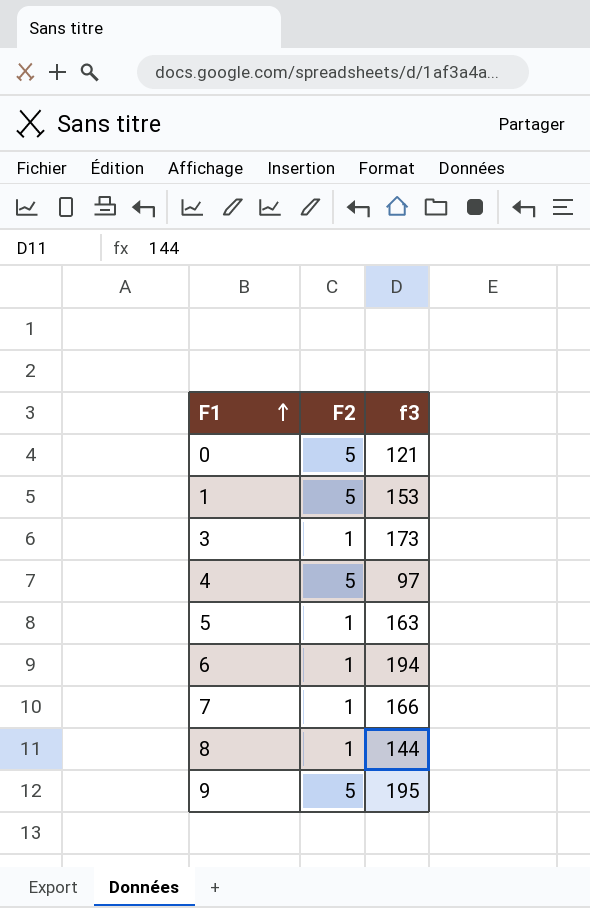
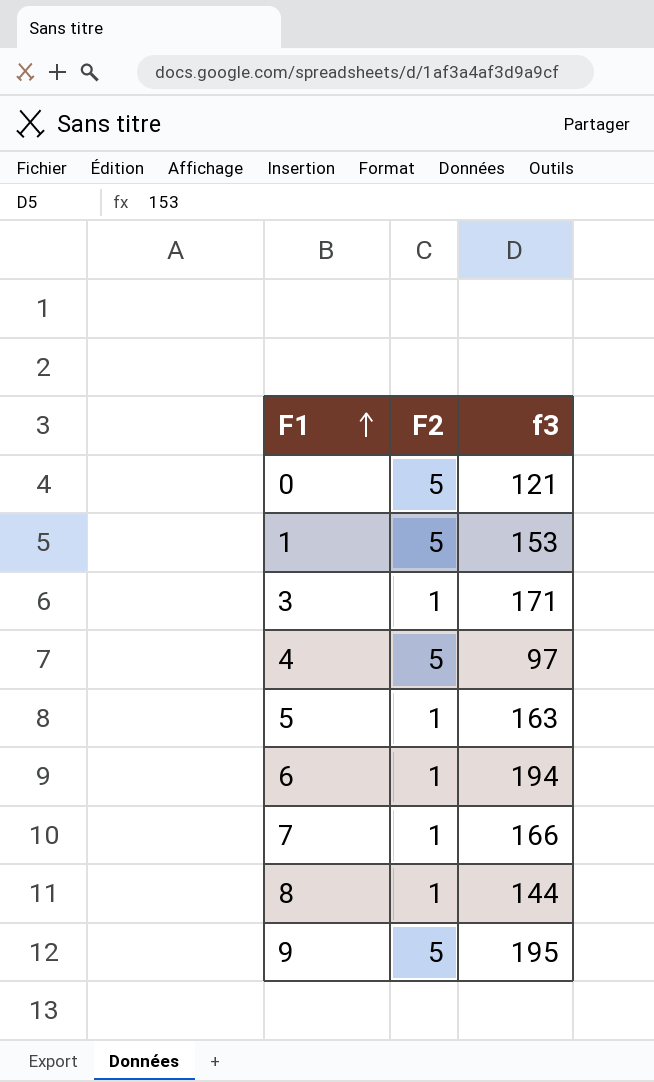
3 | f3: 173 -> 171

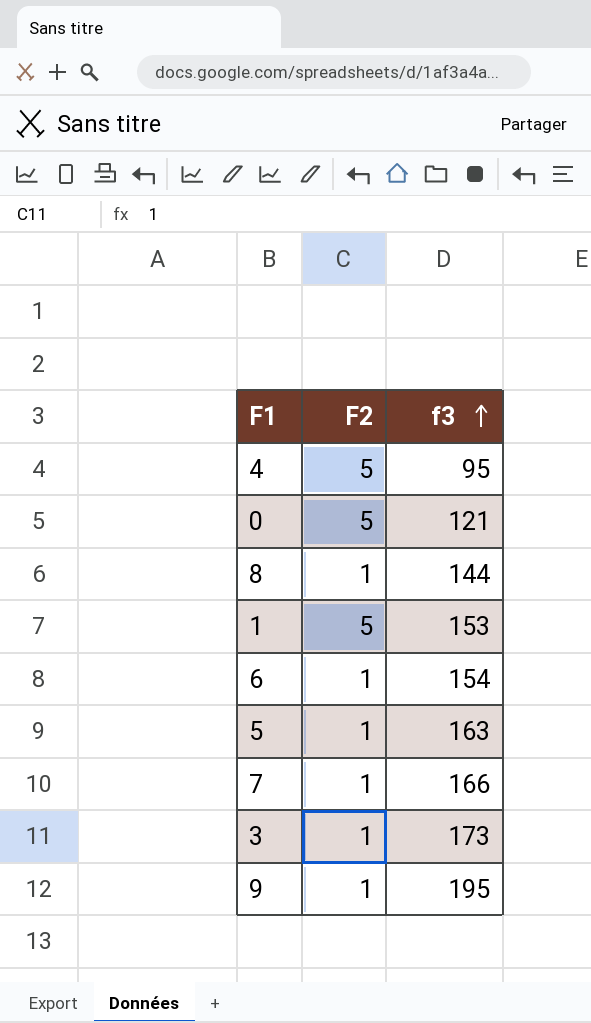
row order: F1 ascending -> f3 ascending
4 | f3: 97 -> 95
6 | f3: 194 -> 154
3 | f3: 171 -> 173
9 | F2: 5 -> 1

